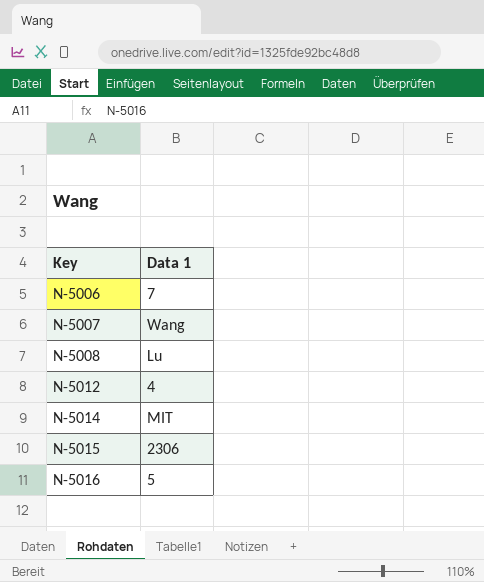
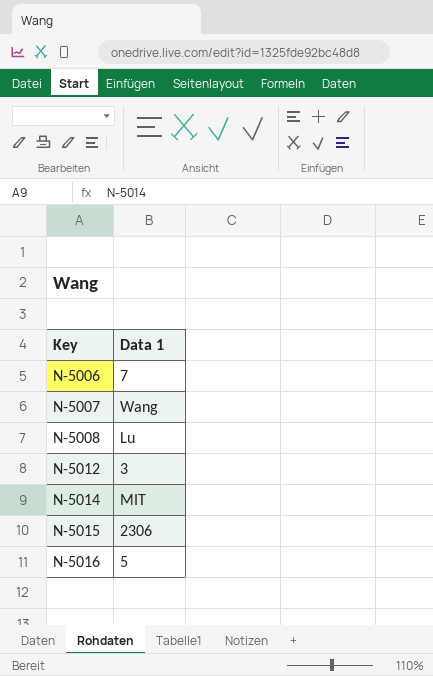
N-5012 | Data 1: 4 -> 3

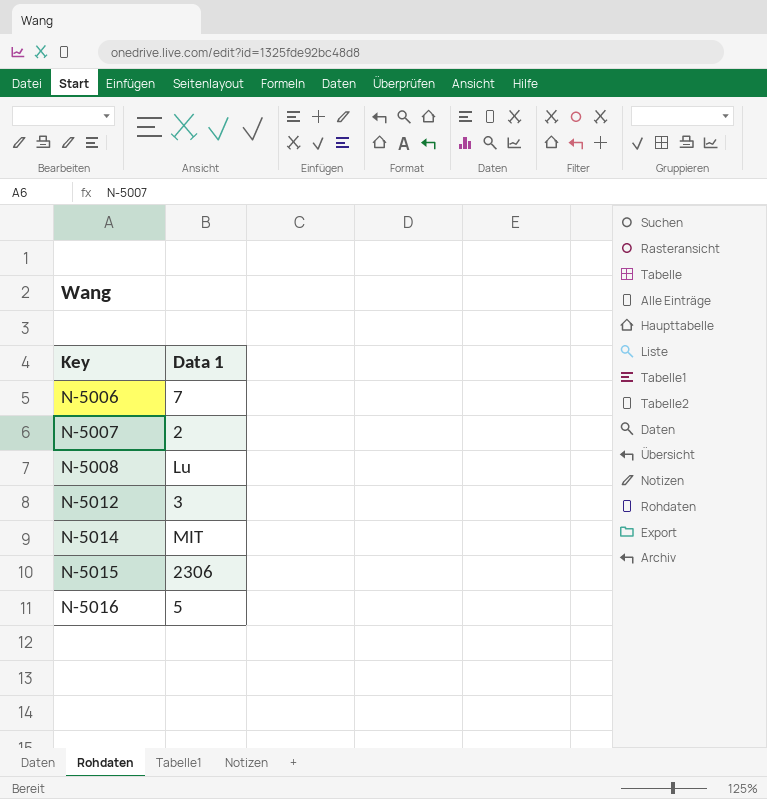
N-5007 | Data 1: Wang -> 2

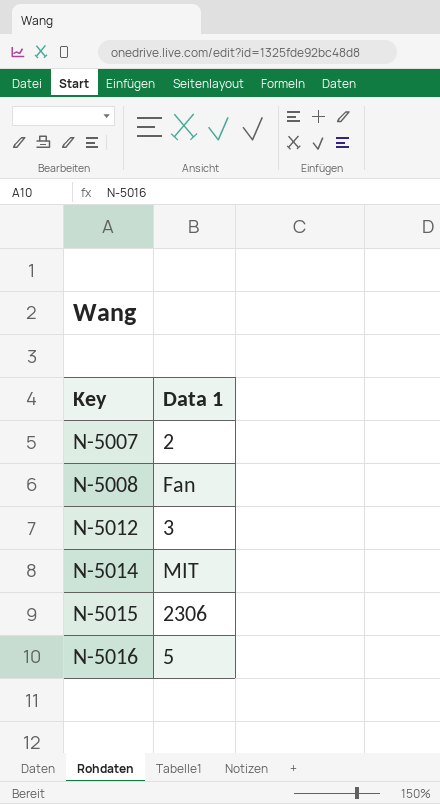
row N-5006: 7 -> none
N-5008 | Data 1: Lu -> Fan

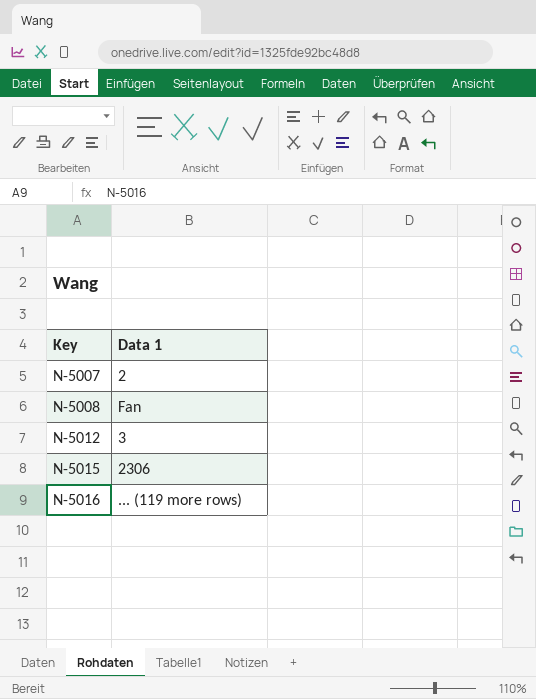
row N-5014: MIT -> none
N-5016 | Data 1: 5 -> ... (119 more rows)

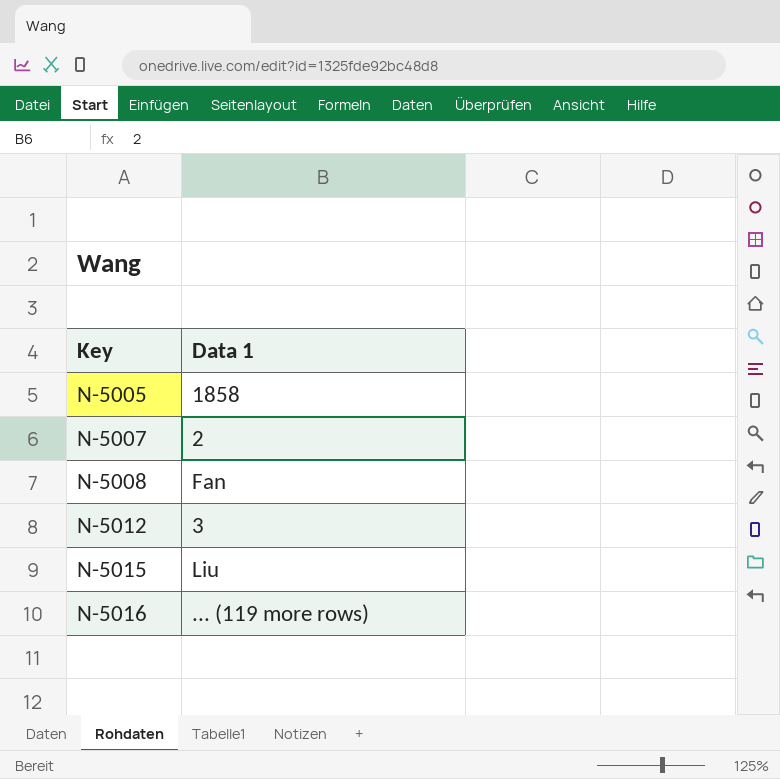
row N-5005: none -> 1858
N-5015 | Data 1: 2306 -> Liu

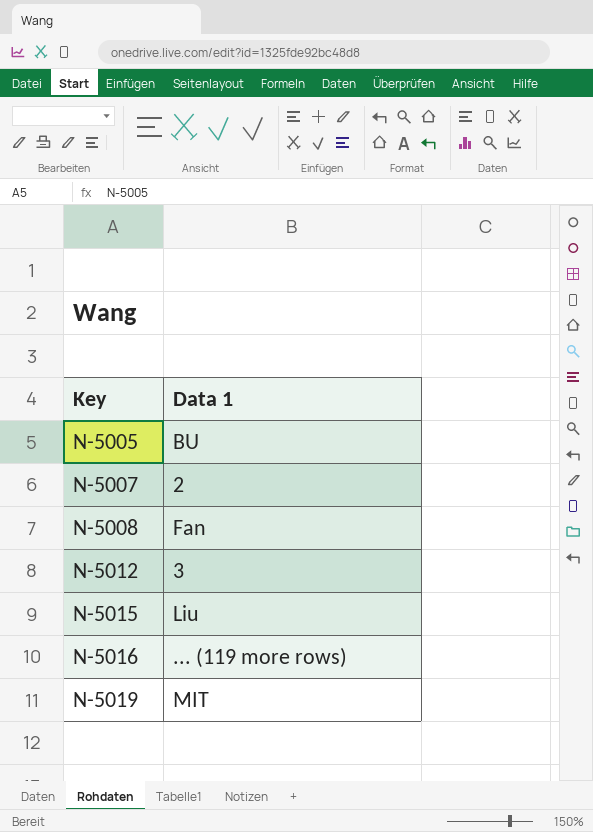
N-5005 | Data 1: 1858 -> BU
row N-5019: none -> MIT

